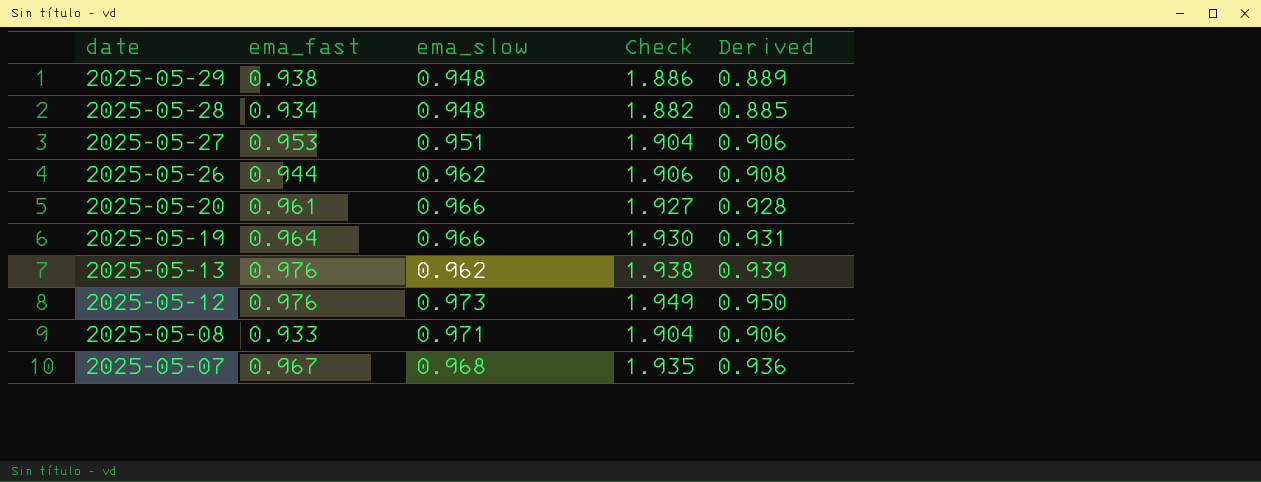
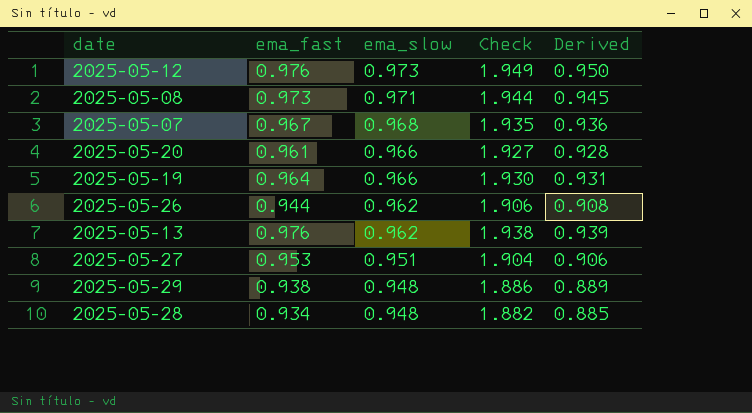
row order: date descending -> ema_slow descending
2025-05-08 | ema_fast: 0.933 -> 0.973
2025-05-08 | Check: 1.904 -> 1.944
2025-05-08 | Derived: 0.906 -> 0.945

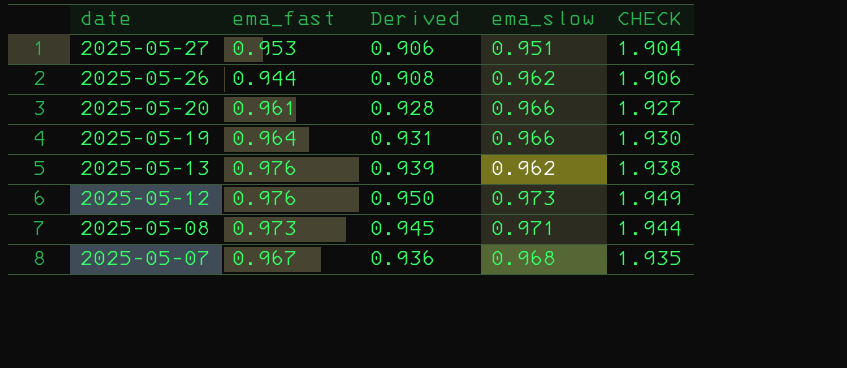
row order: ema_slow descending -> date descending
column Derived | position: 5 -> 3
column name: Check -> CHECK
row 2025-05-29: 0.938 | 0.948 | 1.886 | 0.889 -> none
row 2025-05-28: 0.934 | 0.948 | 1.882 | 0.885 -> none

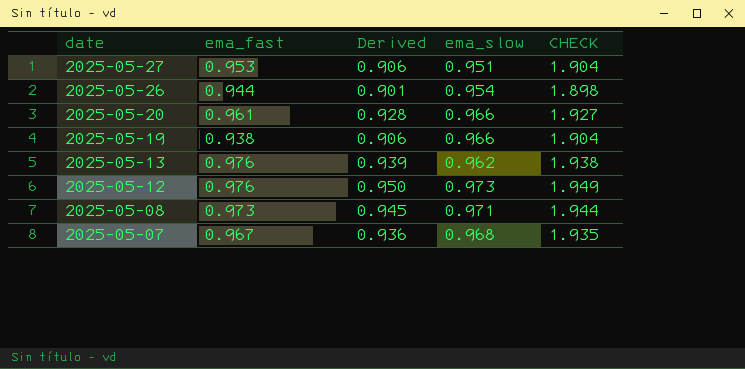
2025-05-26 | Derived: 0.908 -> 0.901
2025-05-26 | ema_slow: 0.962 -> 0.954
2025-05-26 | CHECK: 1.906 -> 1.898
2025-05-19 | ema_fast: 0.964 -> 0.938
2025-05-19 | Derived: 0.931 -> 0.906
2025-05-19 | CHECK: 1.930 -> 1.904

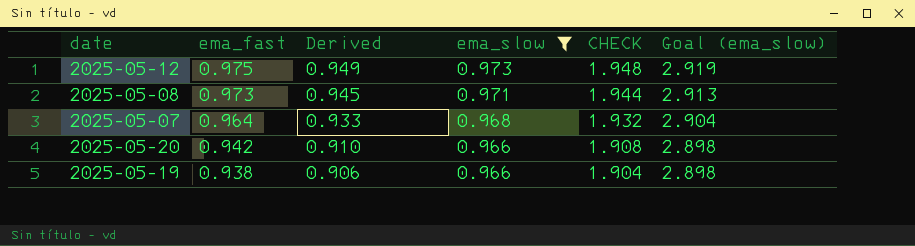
filter: none -> ema_slow >= 0.966
row order: date descending -> ema_fast descending
column Goal (ema_slow) | formula: none -> [ema_slow] * 3
2025-05-12 | ema_fast: 0.976 -> 0.975
2025-05-12 | Derived: 0.950 -> 0.949
2025-05-12 | CHECK: 1.949 -> 1.948
2025-05-07 | ema_fast: 0.967 -> 0.964
2025-05-07 | Derived: 0.936 -> 0.933
2025-05-07 | CHECK: 1.935 -> 1.932
2025-05-20 | ema_fast: 0.961 -> 0.942
2025-05-20 | Derived: 0.928 -> 0.910
2025-05-20 | CHECK: 1.927 -> 1.908

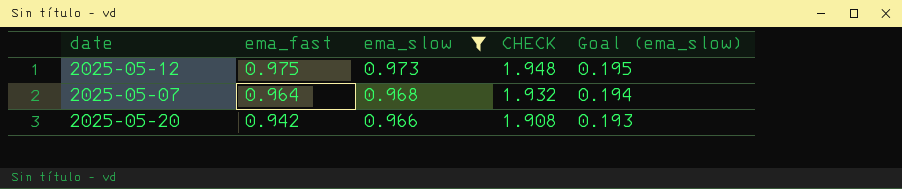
column Derived | formula: [ema_fast] * [ema_slow] -> none
column Goal (ema_slow) | formula: [ema_slow] * 3 -> [ema_slow] * 0.2
row 2025-05-08: 0.973 | 0.945 | 0.971 | 1.944 | 2.913 -> none
row 2025-05-19: 0.938 | 0.906 | 0.966 | 1.904 | 2.898 -> none

